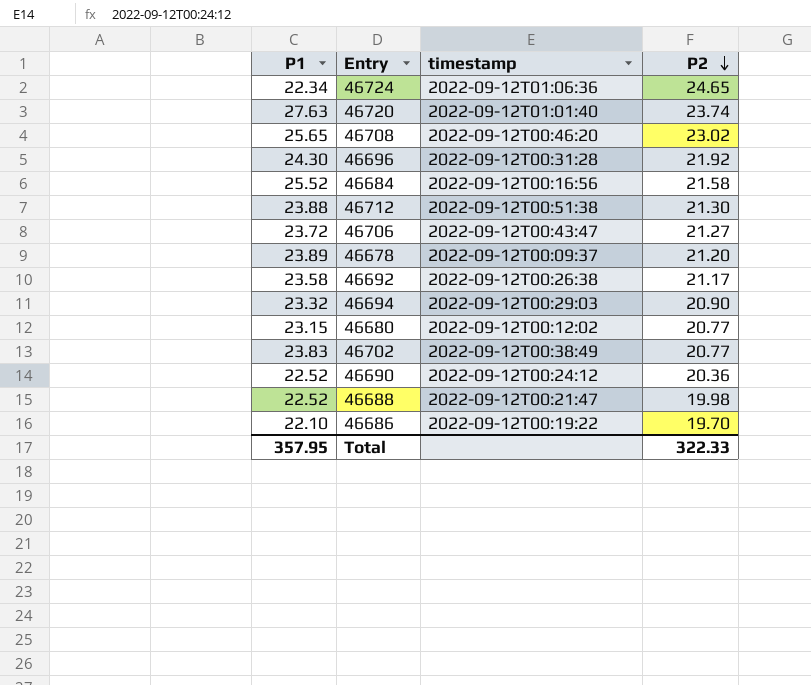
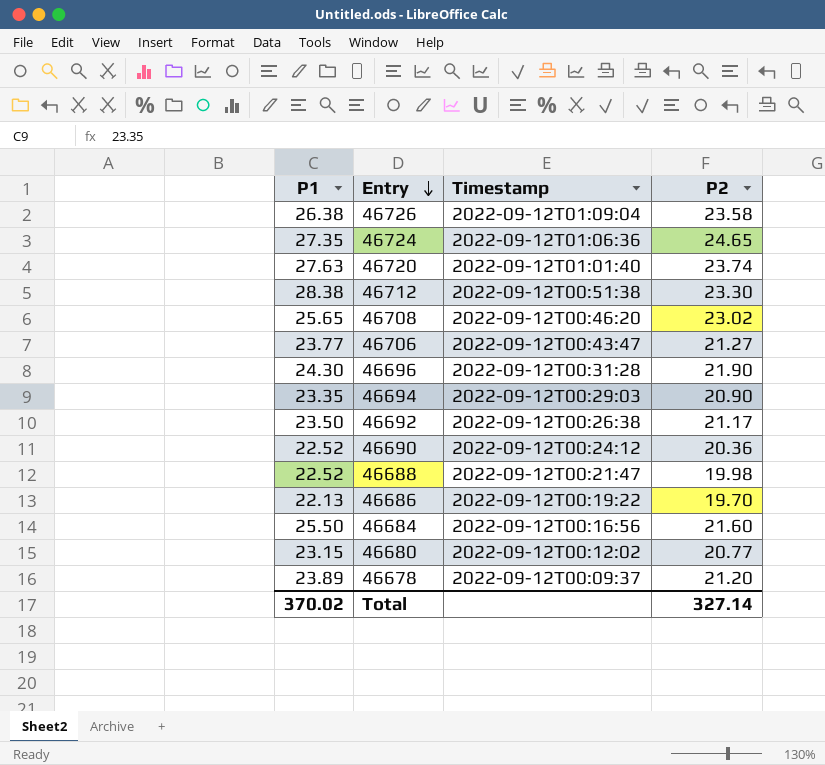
row order: P2 descending -> Entry descending
column name: timestamp -> Timestamp
row 46702: 23.83 | 2022-09-12T00:38:49 | 20.77 -> none
row 46726: none -> 26.38 | 2022-09-12T01:09:04 | 23.58
46724 | P1: 22.34 -> 27.35
46712 | P1: 23.88 -> 28.38
46712 | P2: 21.30 -> 23.30
46706 | P1: 23.72 -> 23.77
46696 | P2: 21.92 -> 21.90
46694 | P1: 23.32 -> 23.35
46692 | P1: 23.58 -> 23.50
46686 | P1: 22.10 -> 22.13
46684 | P1: 25.52 -> 25.50
46684 | P2: 21.58 -> 21.60
Total | P1: 357.95 -> 370.02
Total | P2: 322.33 -> 327.14

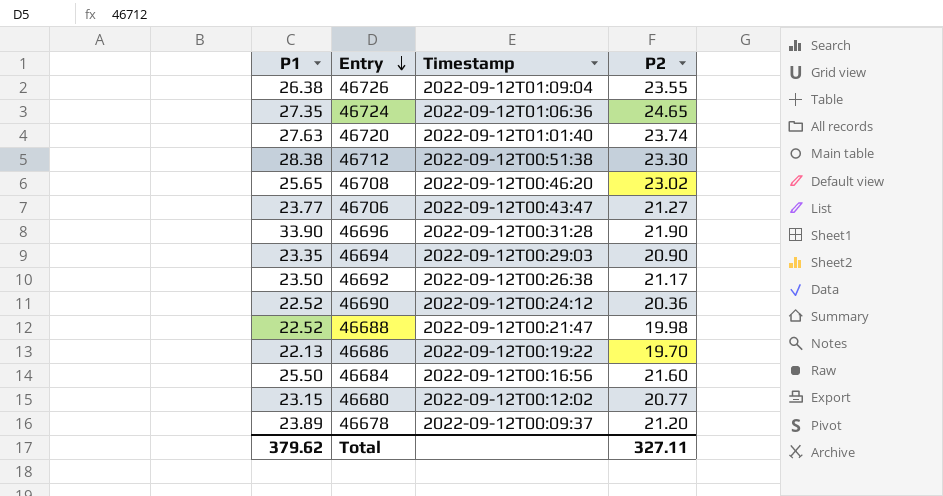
46726 | P2: 23.58 -> 23.55
46696 | P1: 24.30 -> 33.90
Total | P1: 370.02 -> 379.62
Total | P2: 327.14 -> 327.11

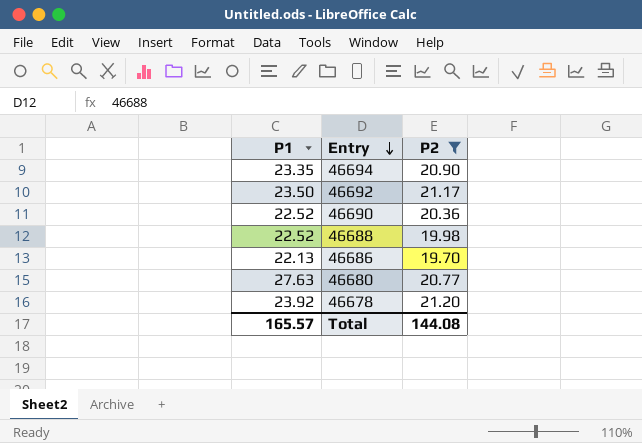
filter: none -> P2 <= 21.20
column Timestamp | position: 3 -> none
46680 | P1: 23.15 -> 27.63
46678 | P1: 23.89 -> 23.92
Total | P1: 379.62 -> 165.57
Total | P2: 327.11 -> 144.08

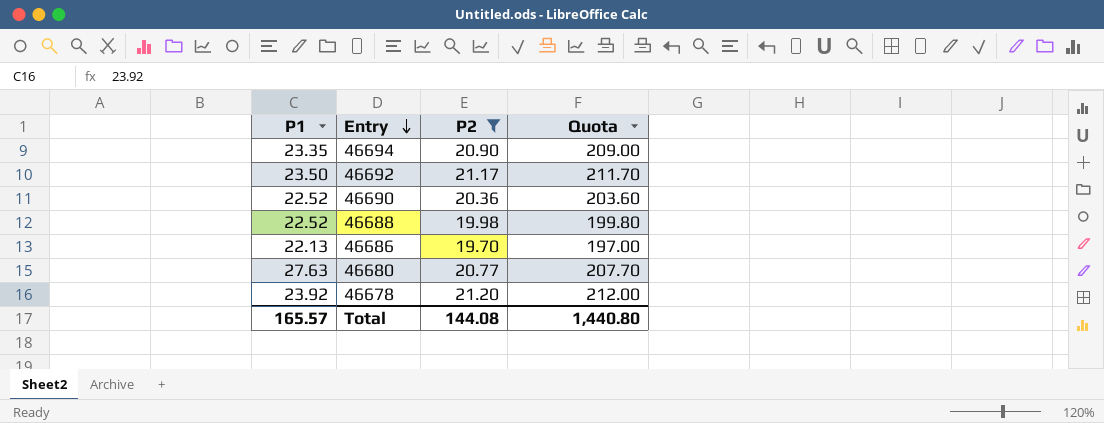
column Quota | formula: none -> [P2] * 10

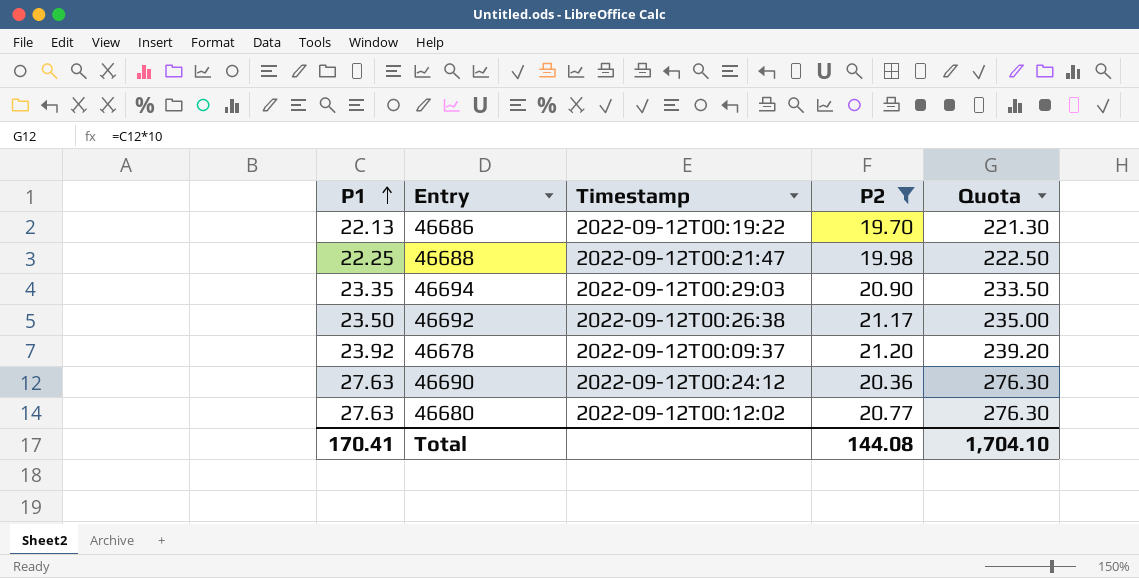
row order: Entry descending -> P1 ascending
column Timestamp | position: none -> 3
column Quota | formula: [P2] * 10 -> [P1] * 10
46688 | P1: 22.52 -> 22.25
46690 | P1: 22.52 -> 27.63
Total | P1: 165.57 -> 170.41
Total | Quota: 1,440.80 -> 1,704.10

